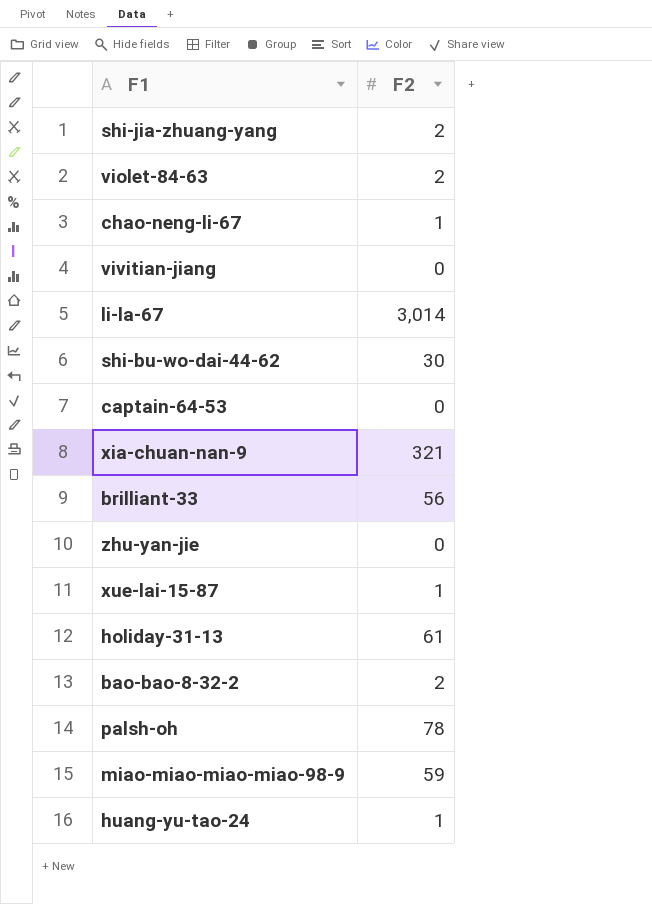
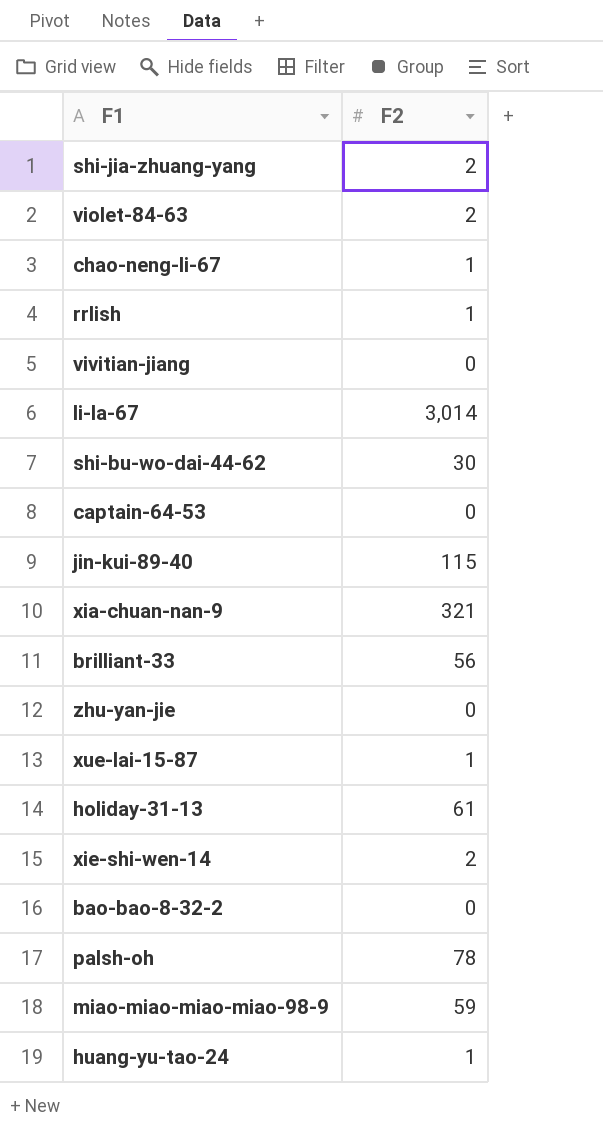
row rrlish: none -> 1
row jin-kui-89-40: none -> 115
row xie-shi-wen-14: none -> 2
bao-bao-8-32-2 | F2: 2 -> 0

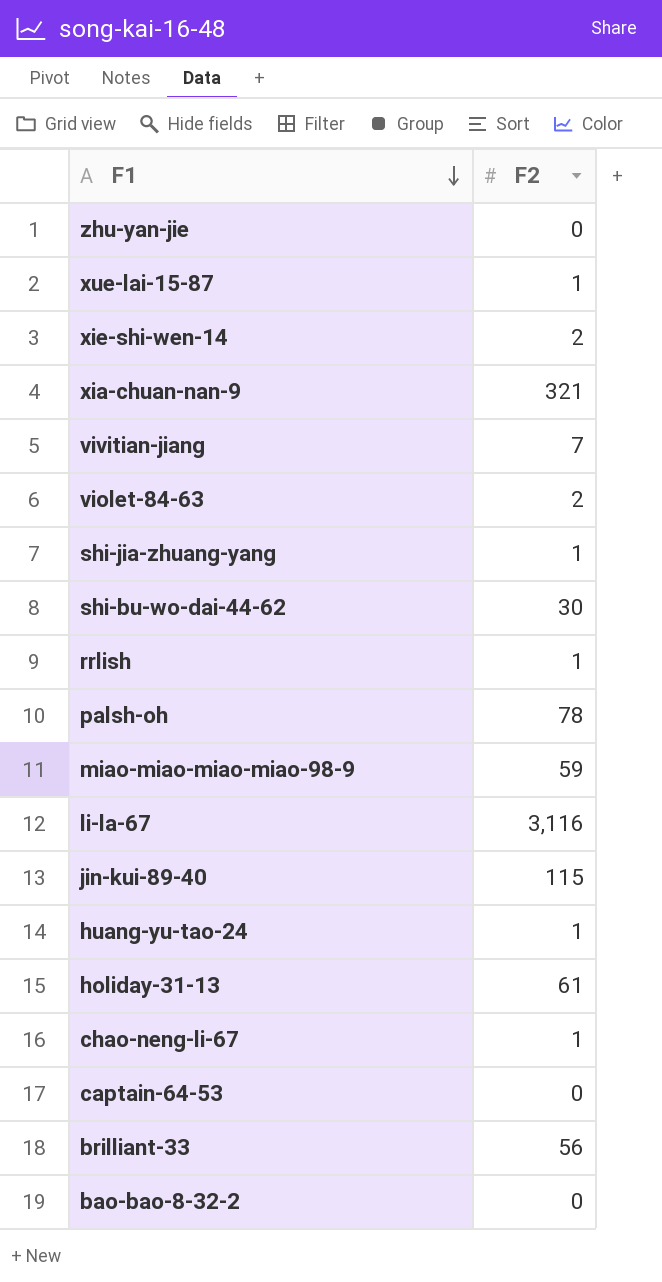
row order: none -> F1 descending
vivitian-jiang | F2: 0 -> 7
shi-jia-zhuang-yang | F2: 2 -> 1
li-la-67 | F2: 3,014 -> 3,116

